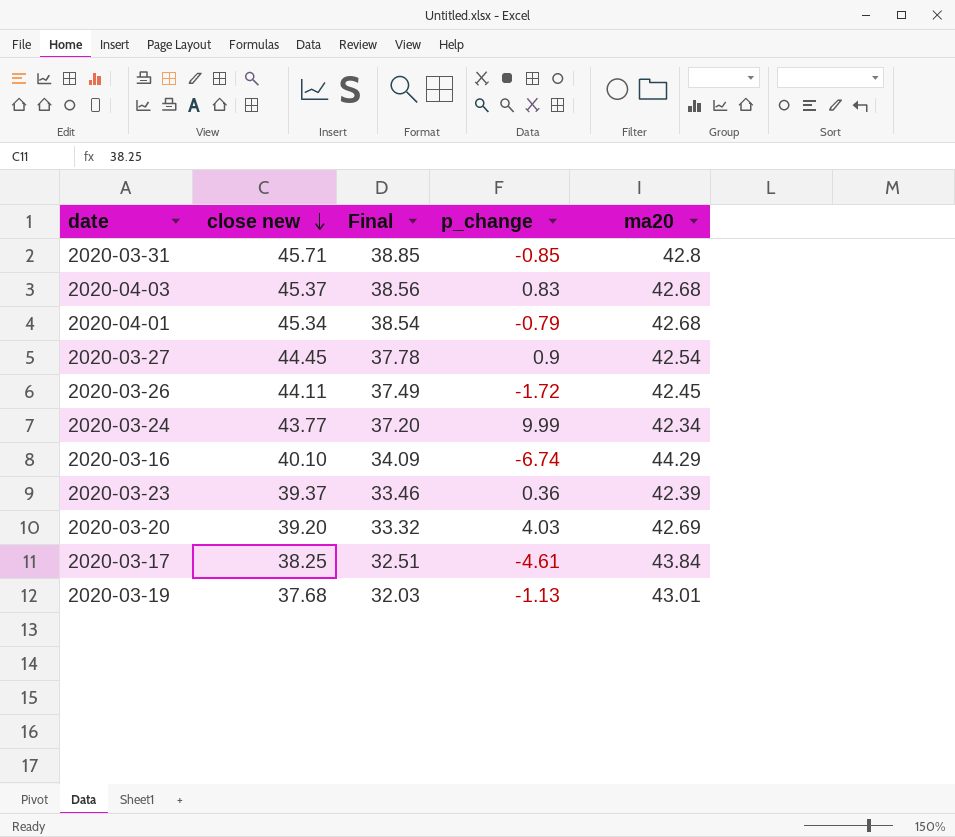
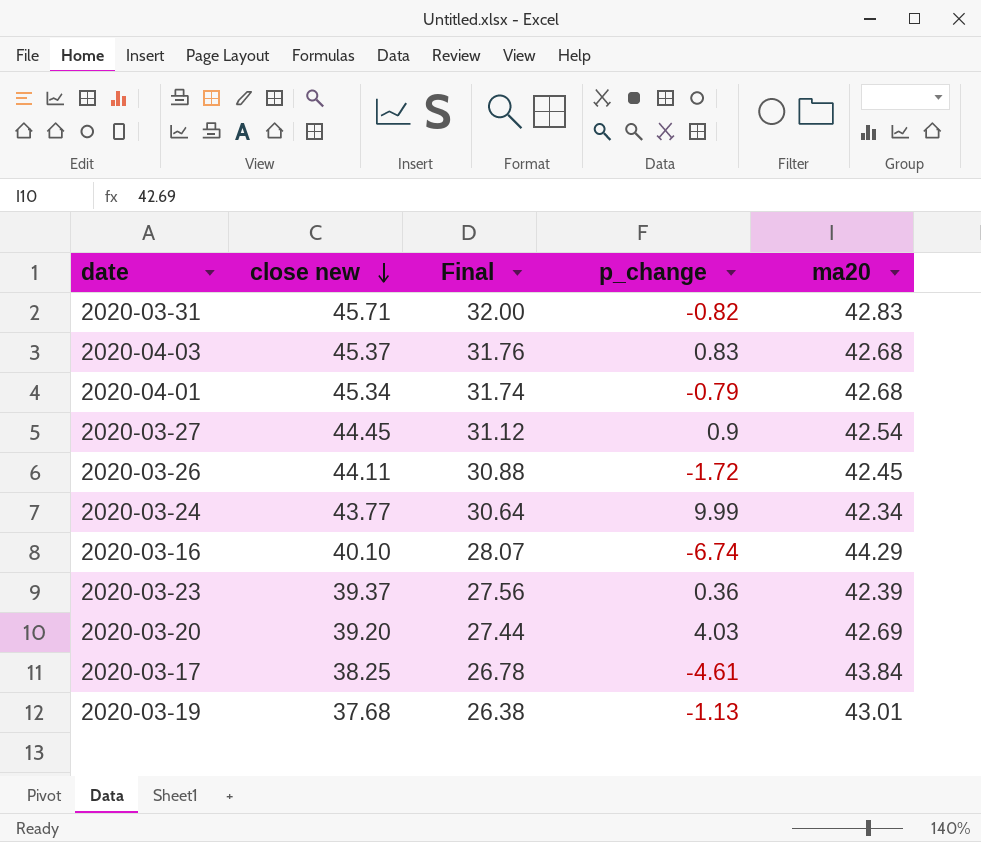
column Final | formula: [close new] * 0.85 -> [close new] * 0.7
2020-03-31 | p_change: -0.85 -> -0.82
2020-03-31 | ma20: 42.8 -> 42.83

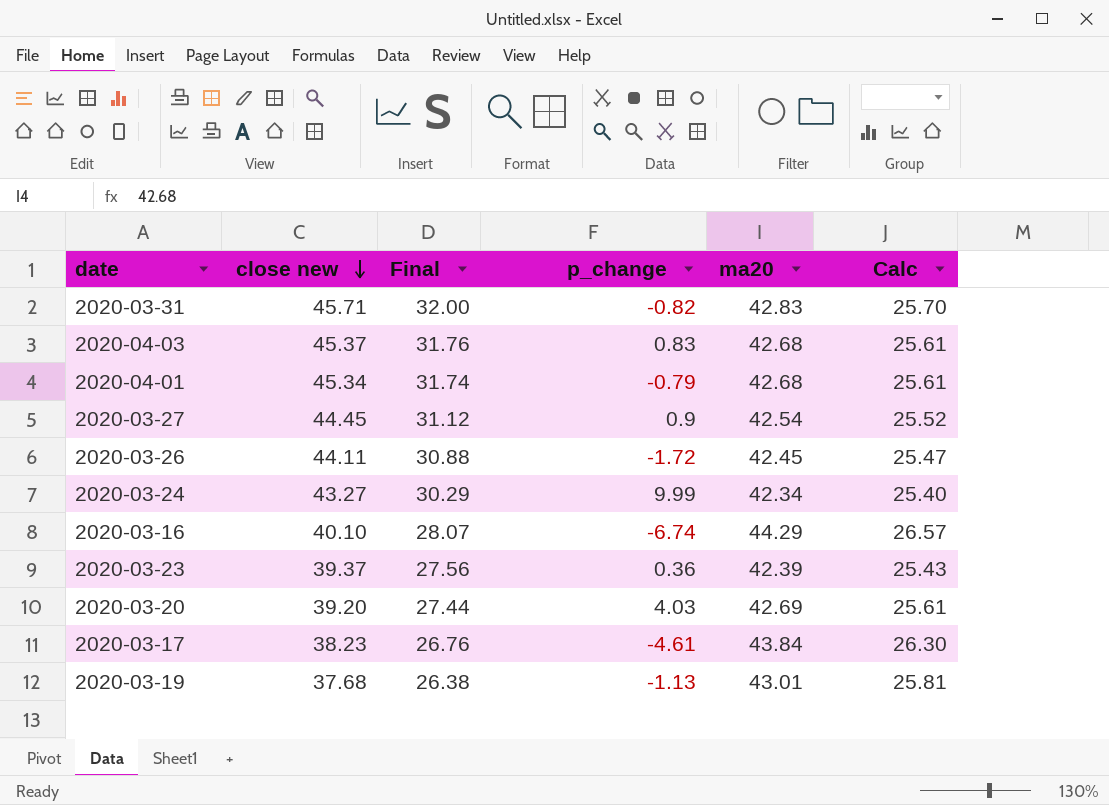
column Calc | formula: none -> [ma20] * 0.6
2020-03-24 | close new: 43.77 -> 43.27
2020-03-24 | Final: 30.64 -> 30.29
2020-03-17 | close new: 38.25 -> 38.23
2020-03-17 | Final: 26.78 -> 26.76

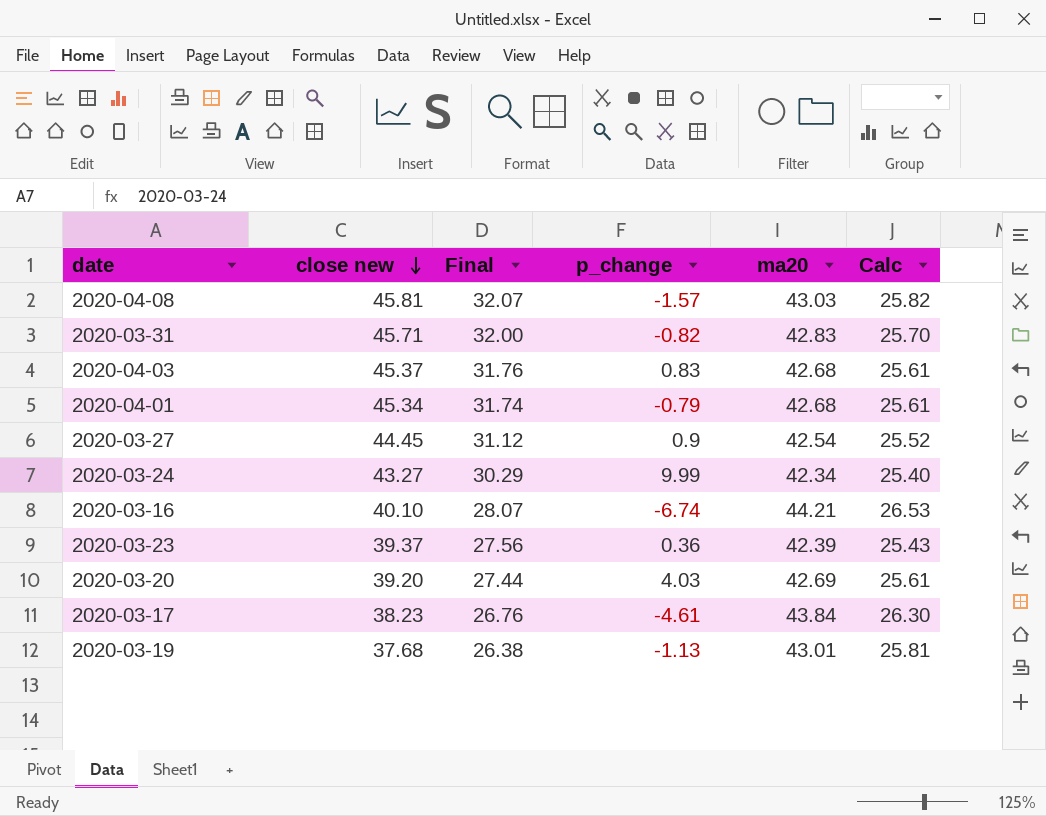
row 2020-03-26: 44.11 | 30.88 | -1.72 | 42.45 | 25.47 -> none
row 2020-04-08: none -> 45.81 | 32.07 | -1.57 | 43.03 | 25.82
2020-03-16 | ma20: 44.29 -> 44.21
2020-03-16 | Calc: 26.57 -> 26.53

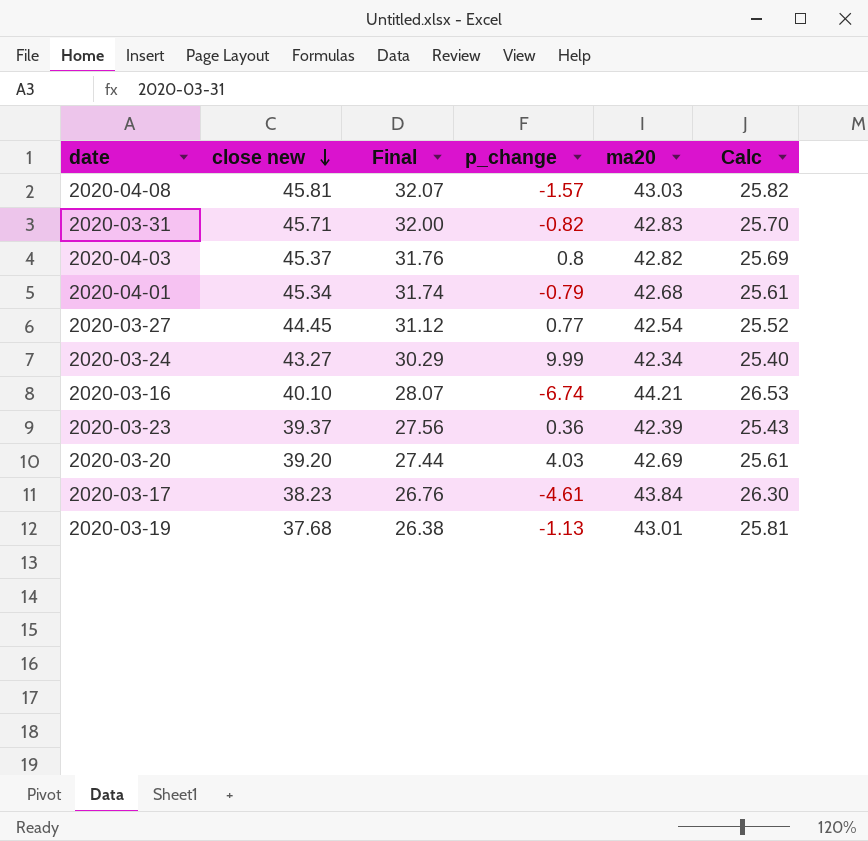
2020-04-03 | p_change: 0.83 -> 0.8
2020-04-03 | ma20: 42.68 -> 42.82
2020-04-03 | Calc: 25.61 -> 25.69
2020-03-27 | p_change: 0.9 -> 0.77

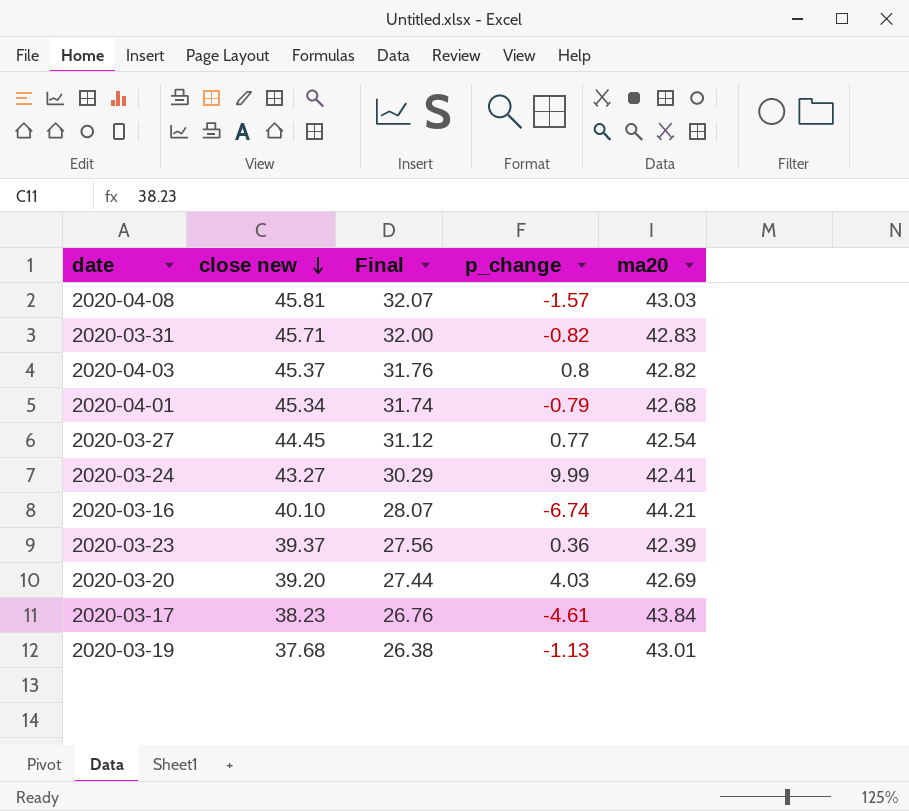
column Calc | formula: [ma20] * 0.6 -> none
2020-03-24 | ma20: 42.34 -> 42.41

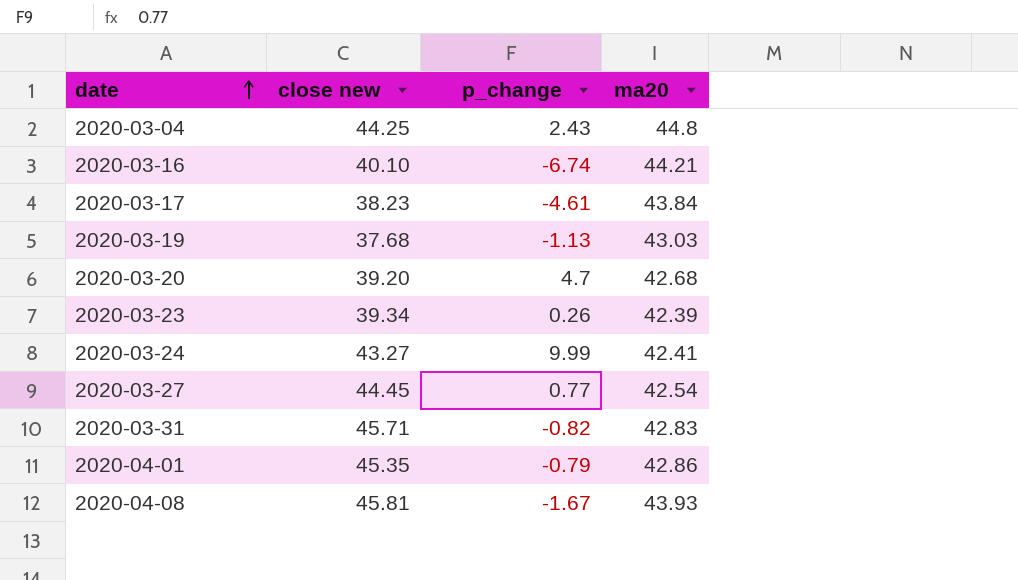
row order: close new descending -> date ascending
column Final | formula: [close new] * 0.7 -> none
row 2020-04-03: 45.37 | 31.76 | 0.8 | 42.82 -> none
row 2020-03-04: none -> 44.25 | 2.43 | 44.8
2020-03-19 | ma20: 43.01 -> 43.03
2020-03-20 | p_change: 4.03 -> 4.7
2020-03-20 | ma20: 42.69 -> 42.68
2020-03-23 | close new: 39.37 -> 39.34
2020-03-23 | p_change: 0.36 -> 0.26
2020-04-01 | close new: 45.34 -> 45.35
2020-04-01 | ma20: 42.68 -> 42.86
2020-04-08 | p_change: -1.57 -> -1.67
2020-04-08 | ma20: 43.03 -> 43.93

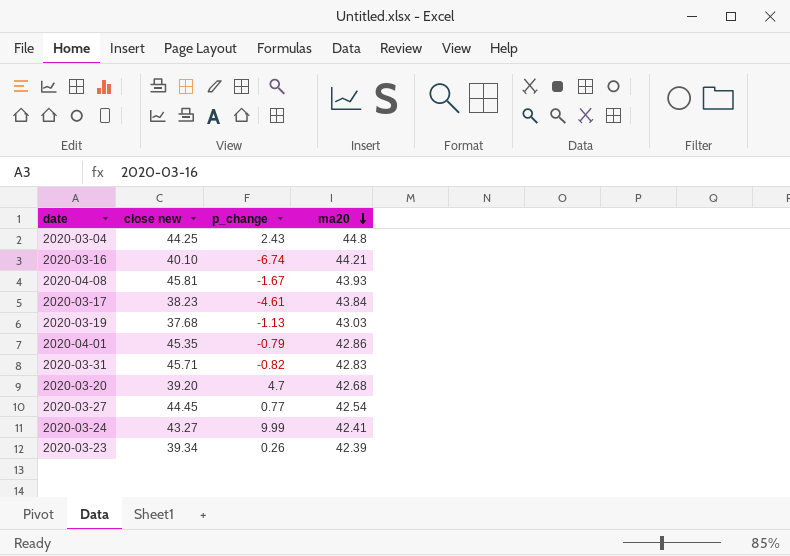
row order: date ascending -> ma20 descending

